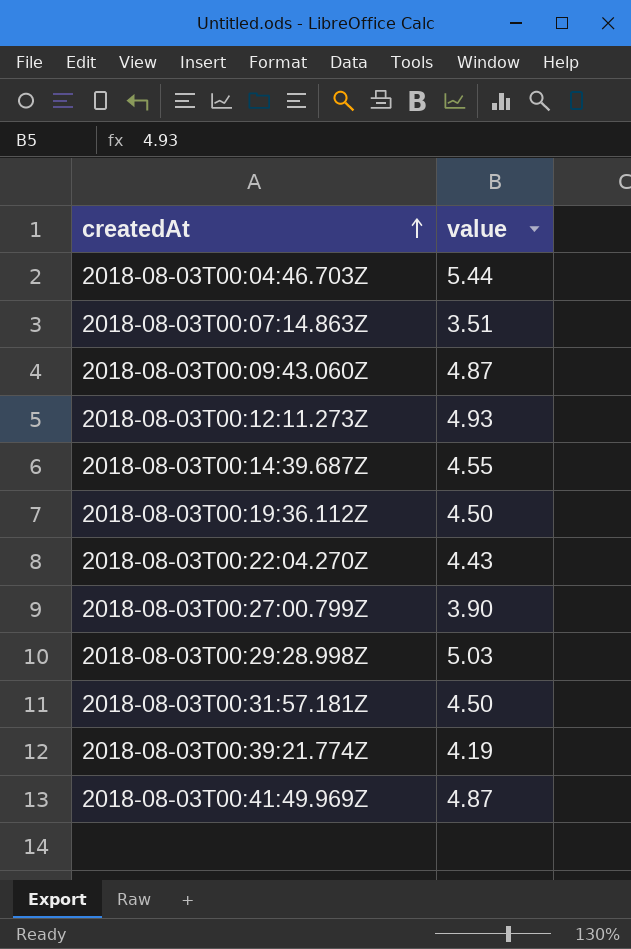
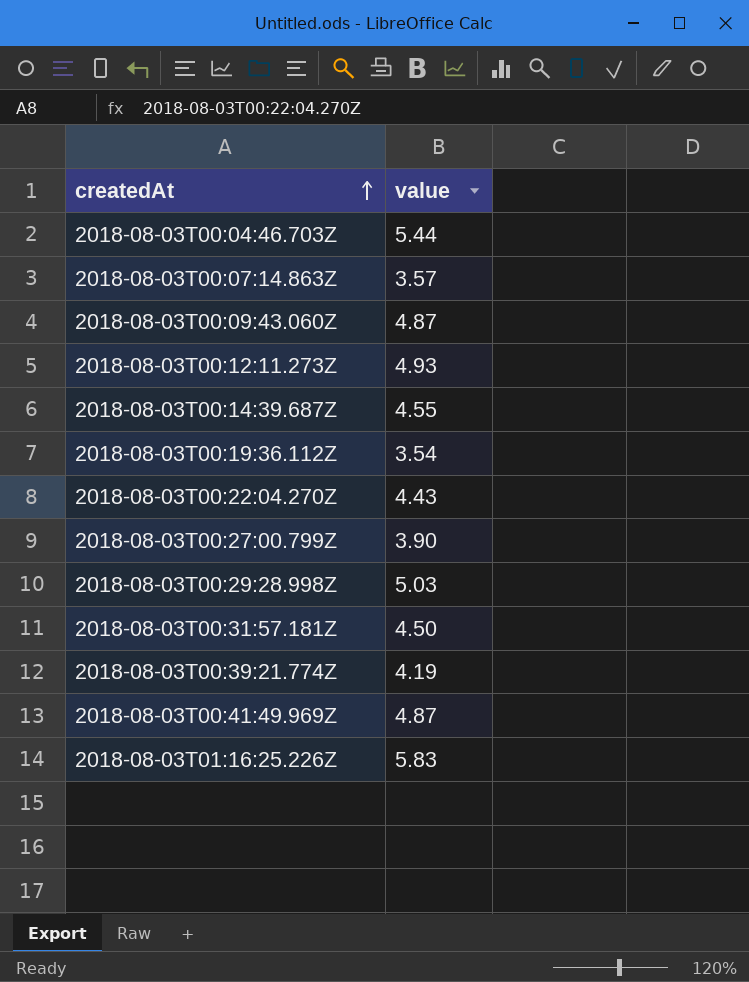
2018-08-03T00:07:14.863Z | value: 3.51 -> 3.57
2018-08-03T00:19:36.112Z | value: 4.50 -> 3.54
row 2018-08-03T01:16:25.226Z: none -> 5.83

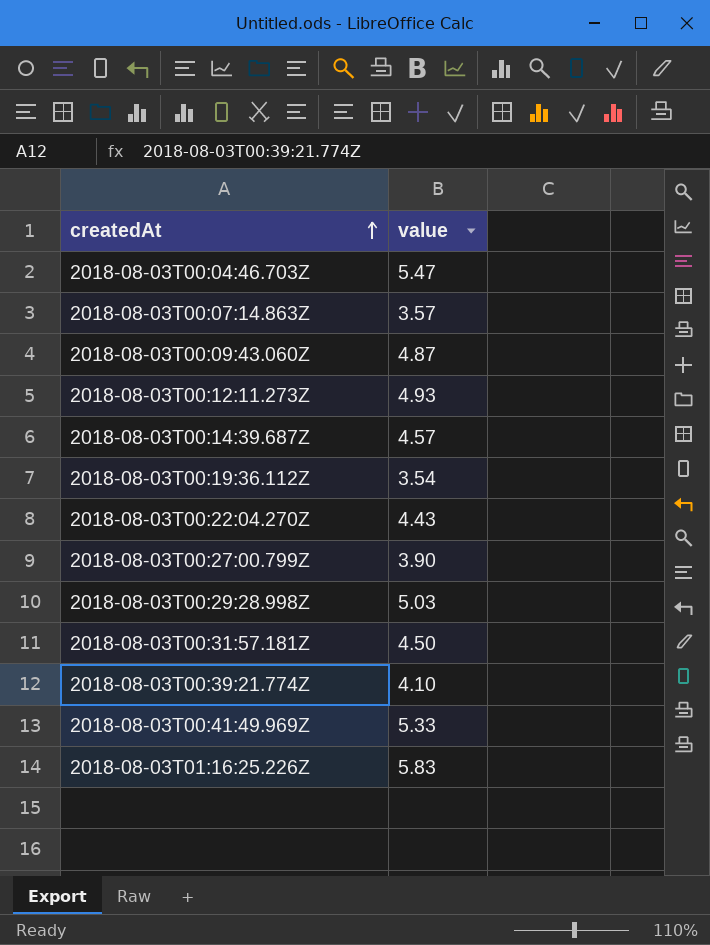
2018-08-03T00:04:46.703Z | value: 5.44 -> 5.47
2018-08-03T00:14:39.687Z | value: 4.55 -> 4.57
2018-08-03T00:39:21.774Z | value: 4.19 -> 4.10
2018-08-03T00:41:49.969Z | value: 4.87 -> 5.33

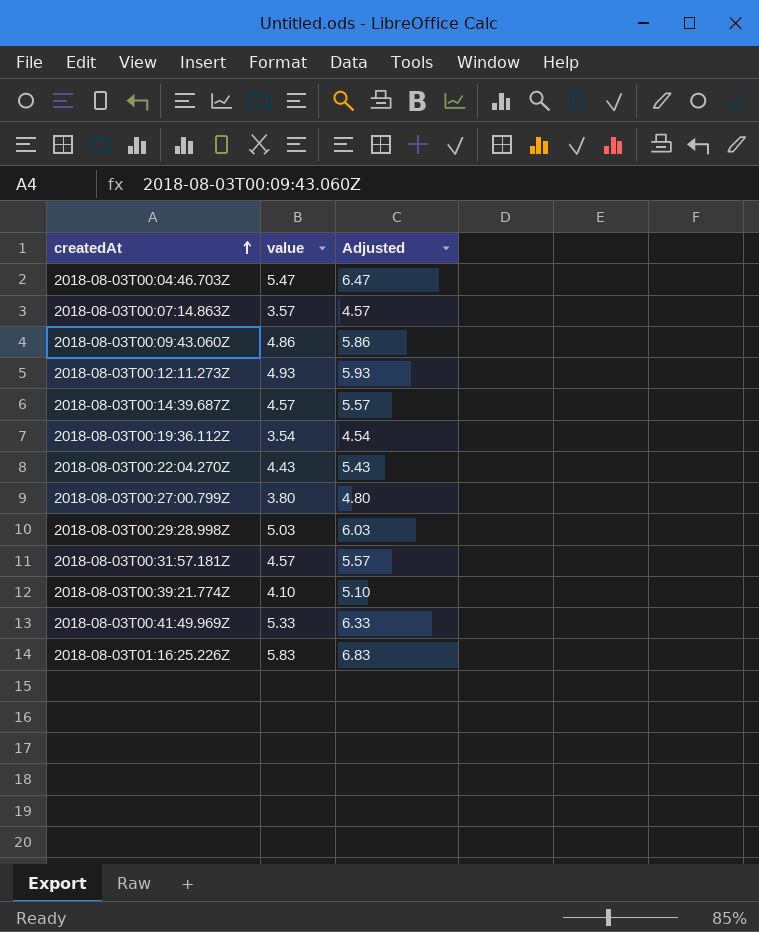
column Adjusted | formula: none -> [value] + 1
2018-08-03T00:09:43.060Z | value: 4.87 -> 4.86
2018-08-03T00:27:00.799Z | value: 3.90 -> 3.80
2018-08-03T00:31:57.181Z | value: 4.50 -> 4.57

